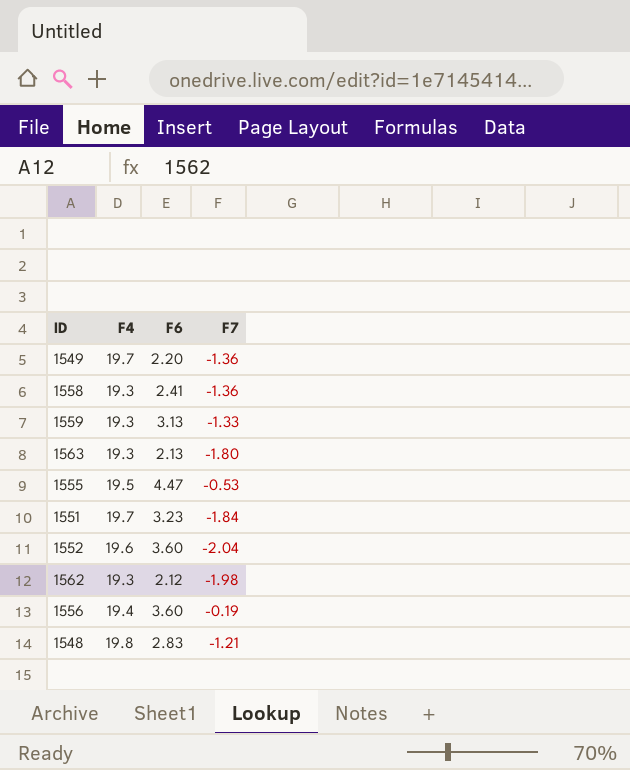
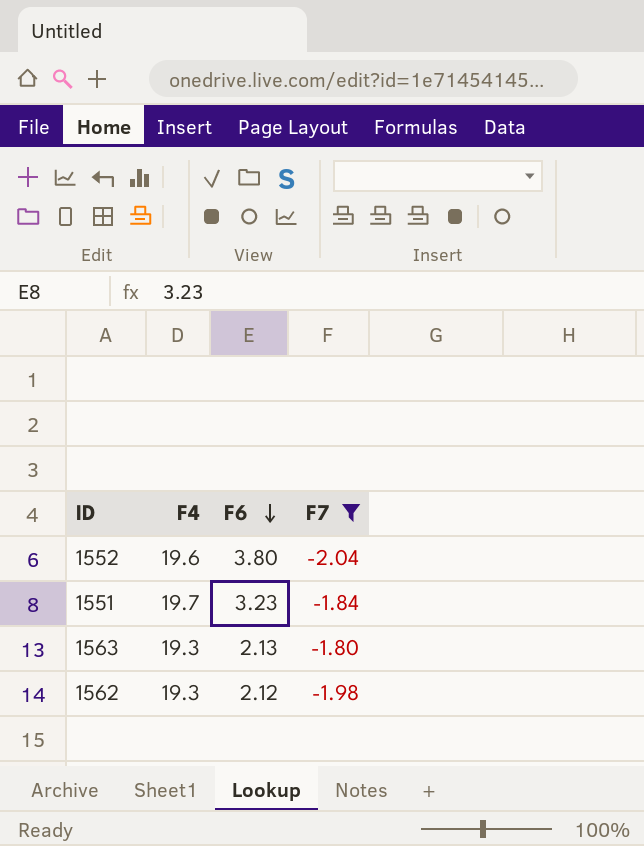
filter: none -> F7 <= -1.80
row order: none -> F6 descending
1552 | F6: 3.60 -> 3.80

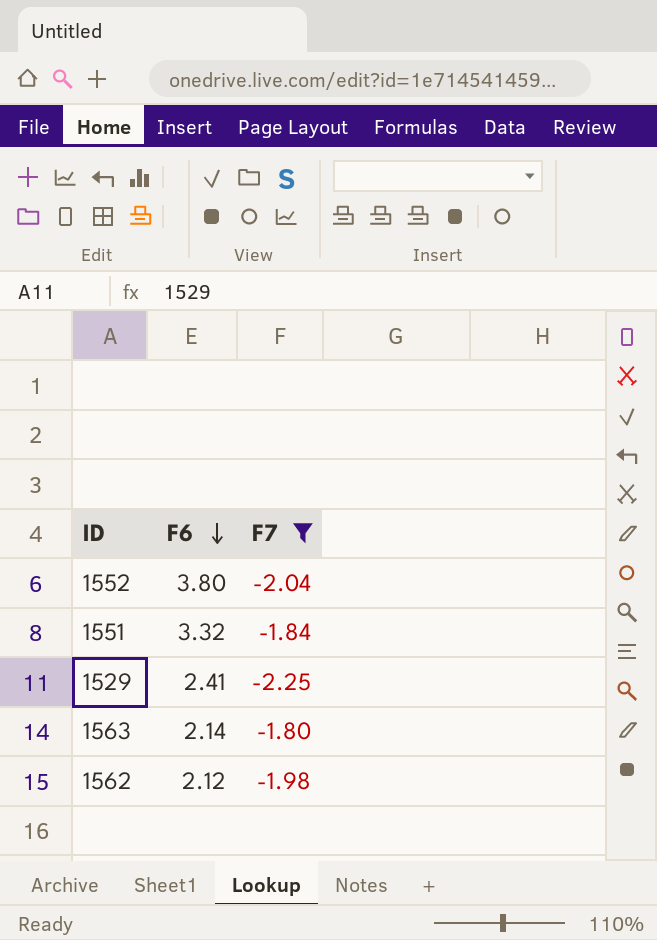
column F4 | position: 2 -> none
1551 | F6: 3.23 -> 3.32
row 1529: none -> 2.41 | -2.25
1563 | F6: 2.13 -> 2.14

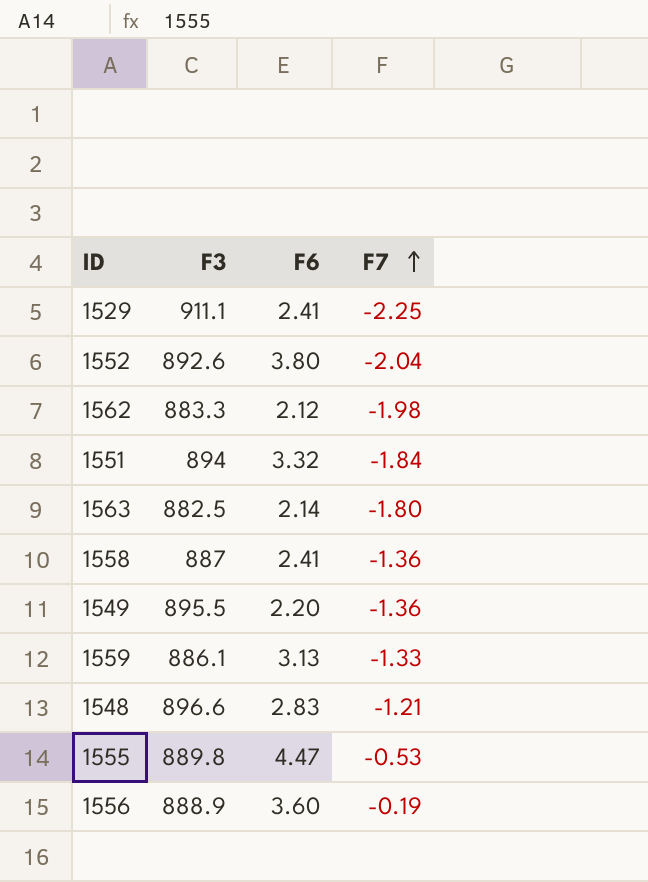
filter: F7 <= -1.80 -> none
row order: F6 descending -> F7 ascending
column F3 | position: none -> 2

